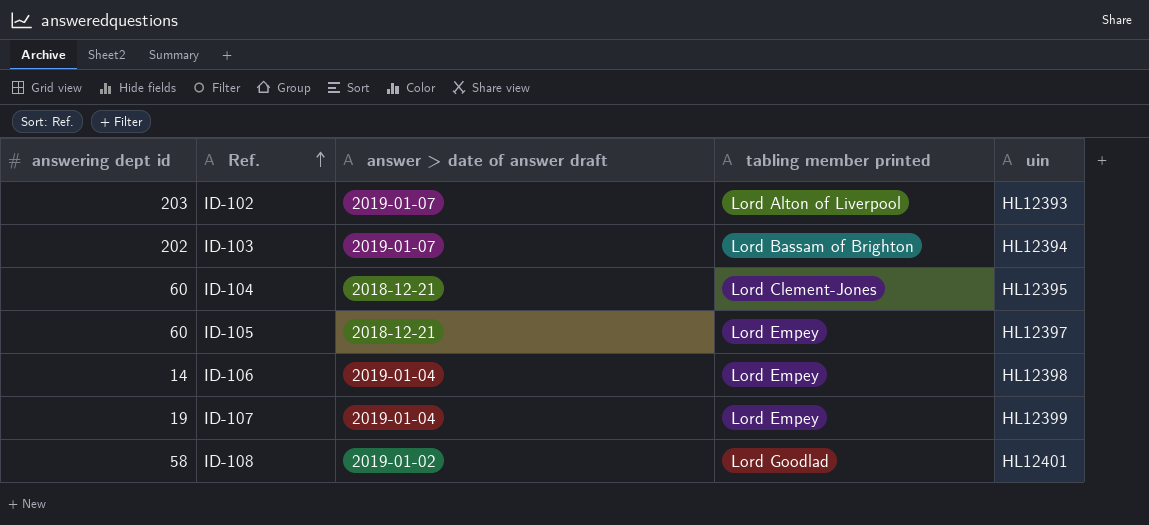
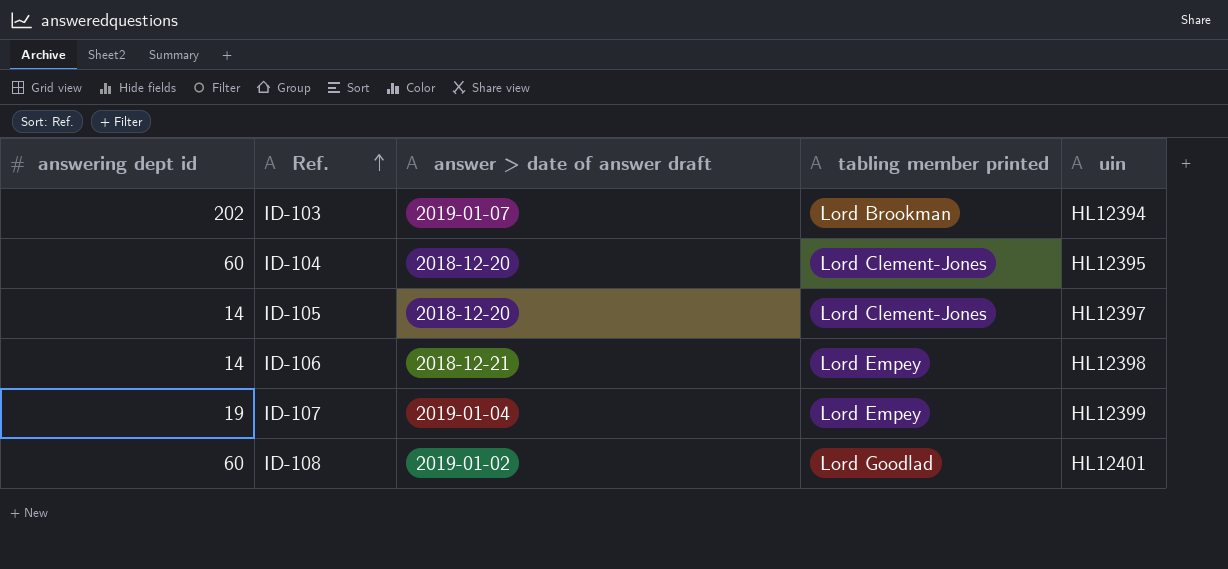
row ID-102: 203 | 2019-01-07 | Lord Alton of Liverpool | HL12393 -> none
ID-103 | tabling member printed: Lord Bassam of Brighton -> Lord Brookman
ID-104 | answer > date of answer draft: 2018-12-21 -> 2018-12-20
ID-105 | answering dept id: 60 -> 14
ID-105 | answer > date of answer draft: 2018-12-21 -> 2018-12-20
ID-105 | tabling member printed: Lord Empey -> Lord Clement-Jones
ID-106 | answer > date of answer draft: 2019-01-04 -> 2018-12-21
ID-108 | answering dept id: 58 -> 60

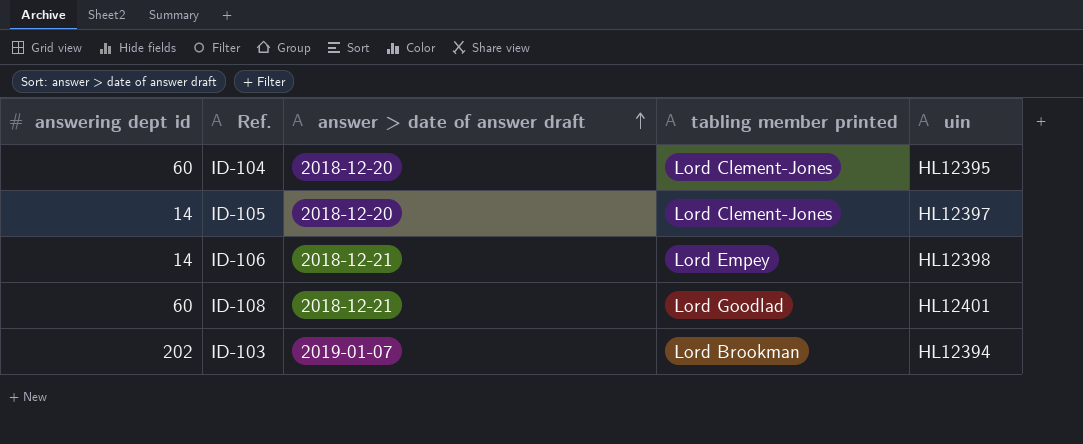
row order: Ref. ascending -> answer > date of answer draft ascending
row ID-107: 19 | 2019-01-04 | Lord Empey | HL12399 -> none
ID-108 | answer > date of answer draft: 2019-01-02 -> 2018-12-21

